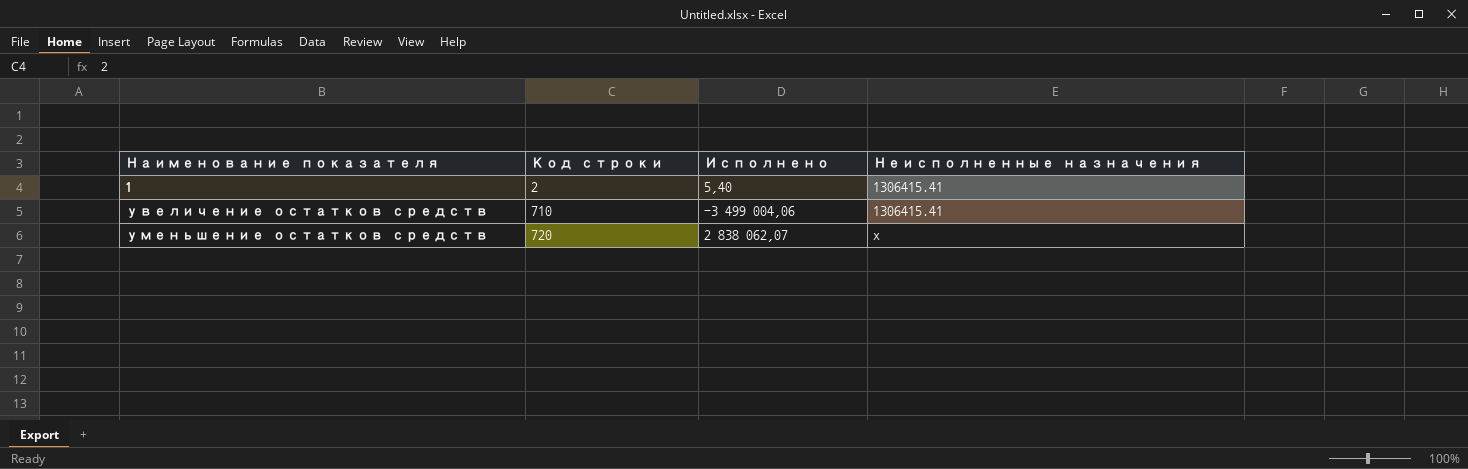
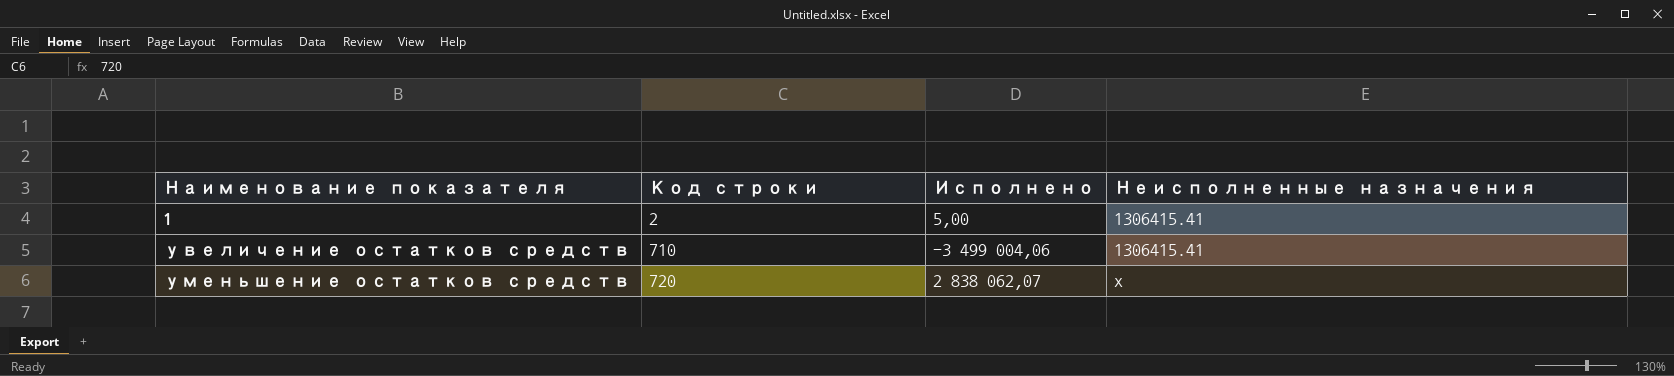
1 | Исполнено: 5,40 -> 5,00

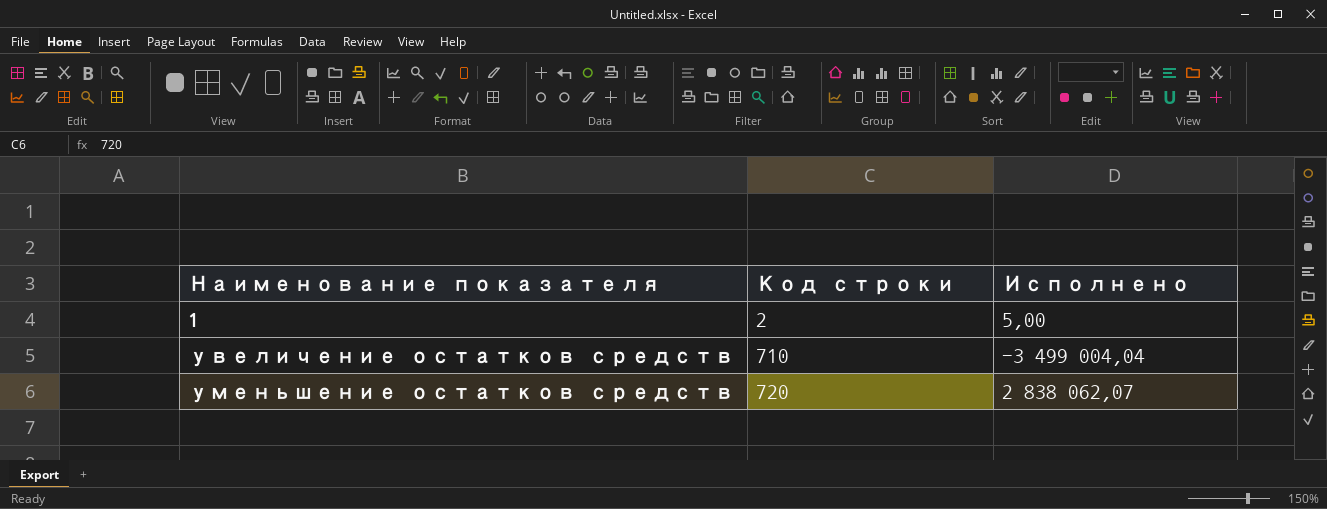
column Неисполненные назначения | position: 4 -> none
увеличение остатков средств | Исполнено: -3 499 004,06 -> -3 499 004,04

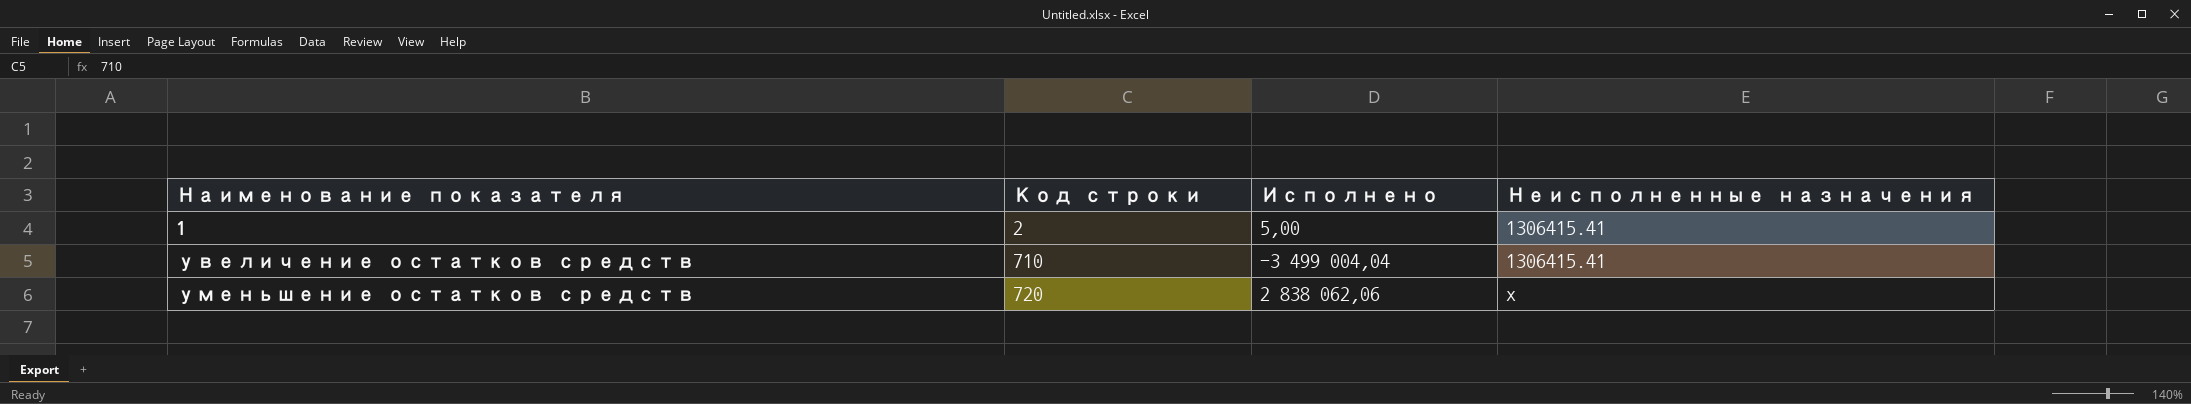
column Неисполненные назначения | position: none -> 4
уменьшение остатков средств | Исполнено: 2 838 062,07 -> 2 838 062,06

